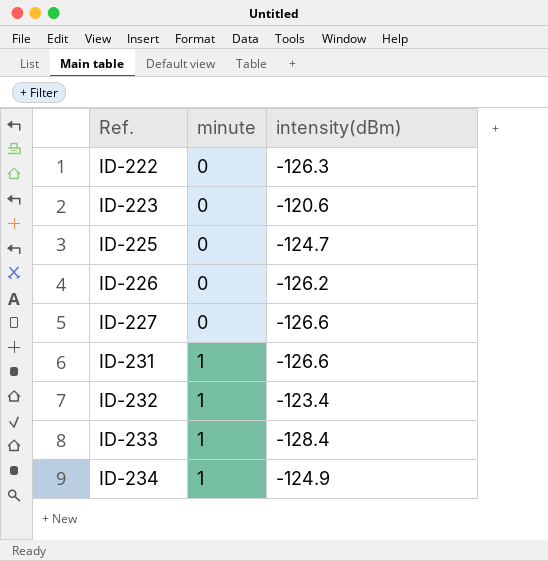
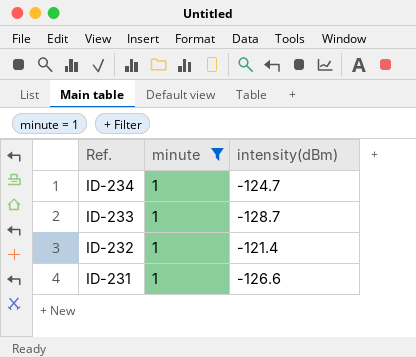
filter: none -> minute = 1
row order: Ref. ascending -> Ref. descending
ID-234 | intensity(dBm): -124.9 -> -124.7
ID-233 | intensity(dBm): -128.4 -> -128.7
ID-232 | intensity(dBm): -123.4 -> -121.4

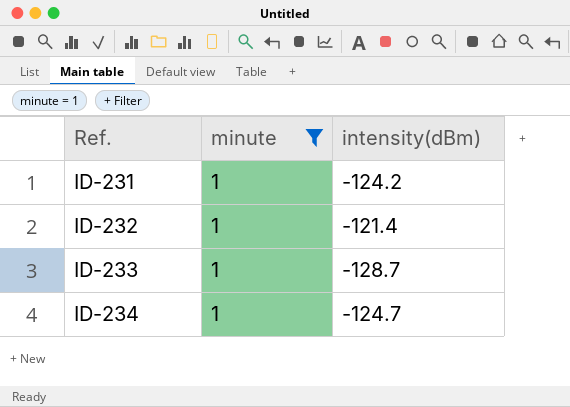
row order: Ref. descending -> Ref. ascending
ID-231 | intensity(dBm): -126.6 -> -124.2

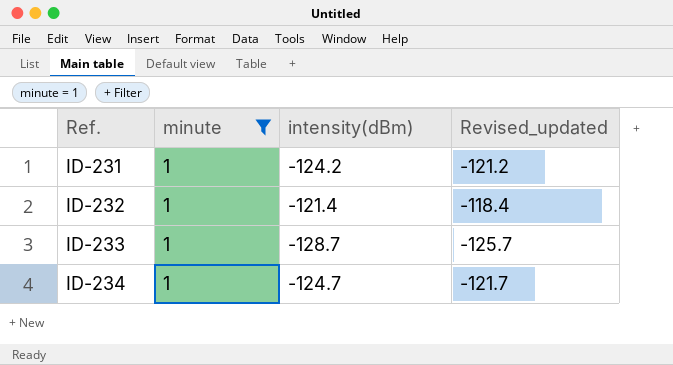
column Revised_updated | formula: none -> [intensity(dBm)] + 3

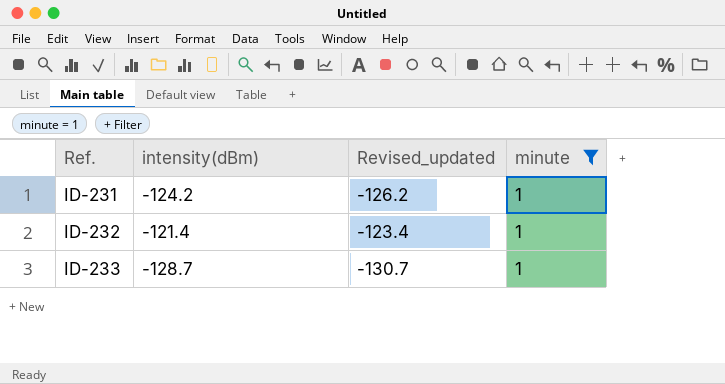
column Revised_updated | formula: [intensity(dBm)] + 3 -> [intensity(dBm)] - 2
column minute | position: 2 -> 4
row ID-234: 1 | -124.7 | -121.7 -> none

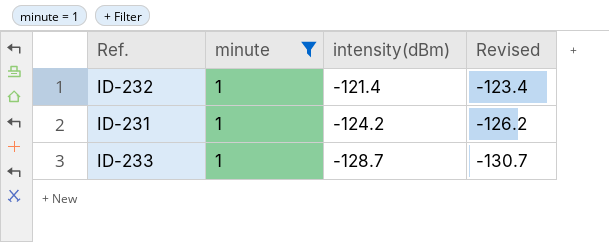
row order: Ref. ascending -> intensity(dBm) descending
column minute | position: 4 -> 2
column name: Revised_updated -> Revised

